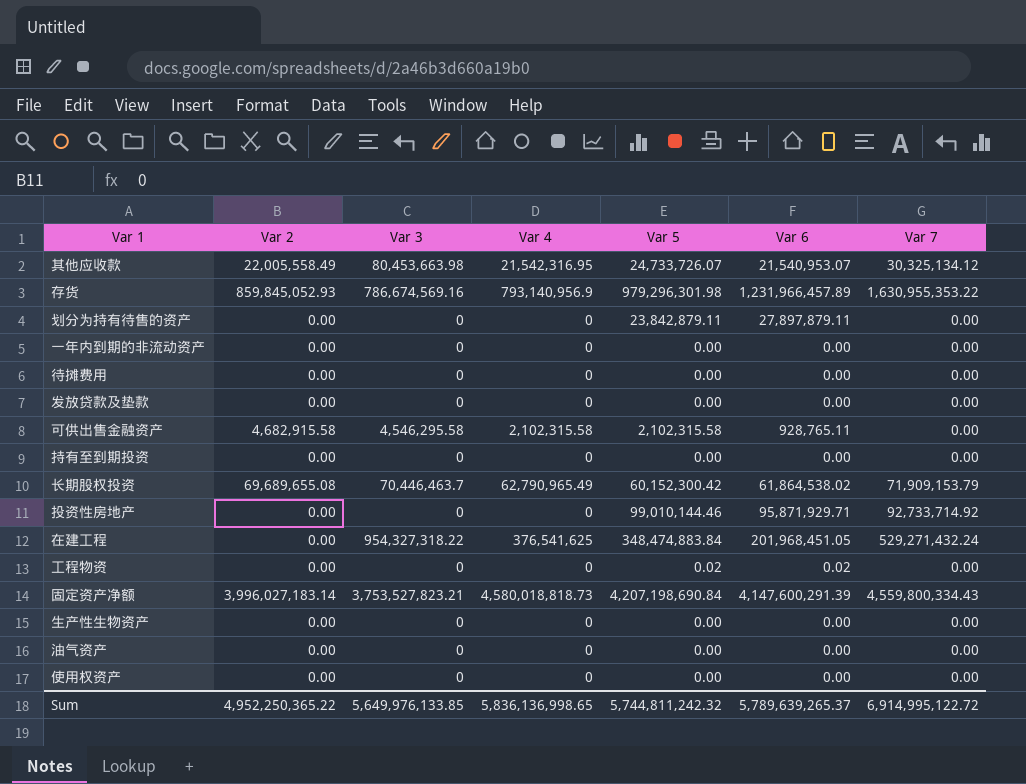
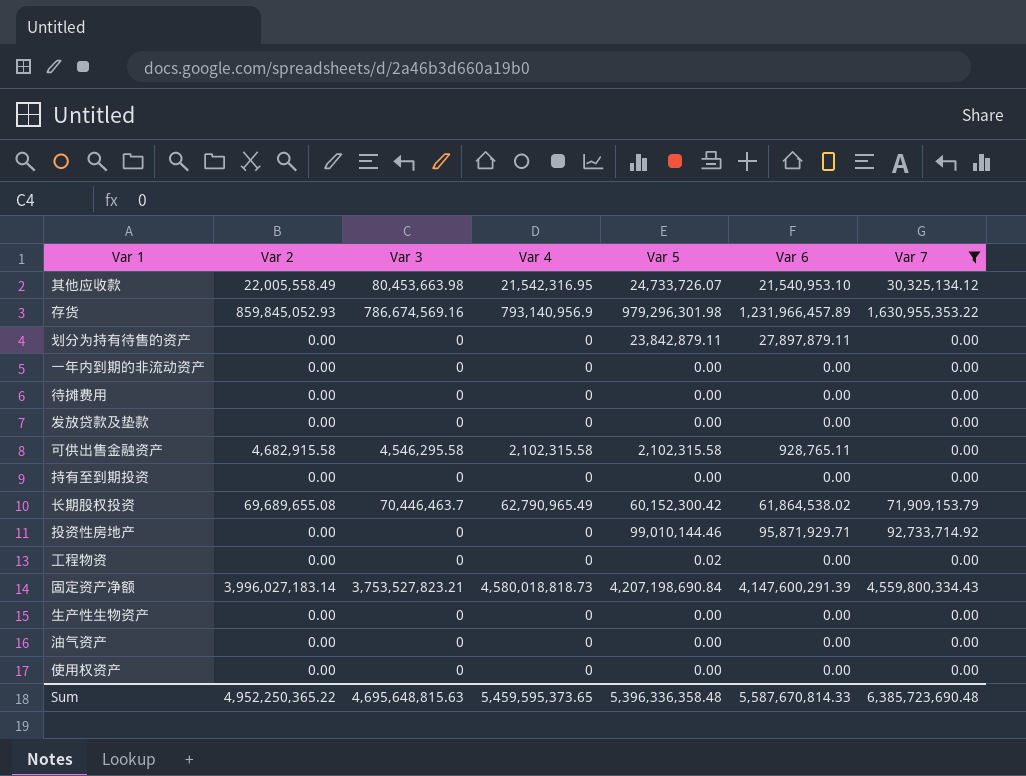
filter: none -> Var 7 != 529,271,432.24
其他应收款 | Var 6: 21,540,953.07 -> 21,540,953.10
工程物资 | Var 6: 0.02 -> 0.00
Sum | Var 3: 5,649,976,133.85 -> 4,695,648,815.63
Sum | Var 4: 5,836,136,998.65 -> 5,459,595,373.65
Sum | Var 5: 5,744,811,242.32 -> 5,396,336,358.48
Sum | Var 6: 5,789,639,265.37 -> 5,587,670,814.33
Sum | Var 7: 6,914,995,122.72 -> 6,385,723,690.48

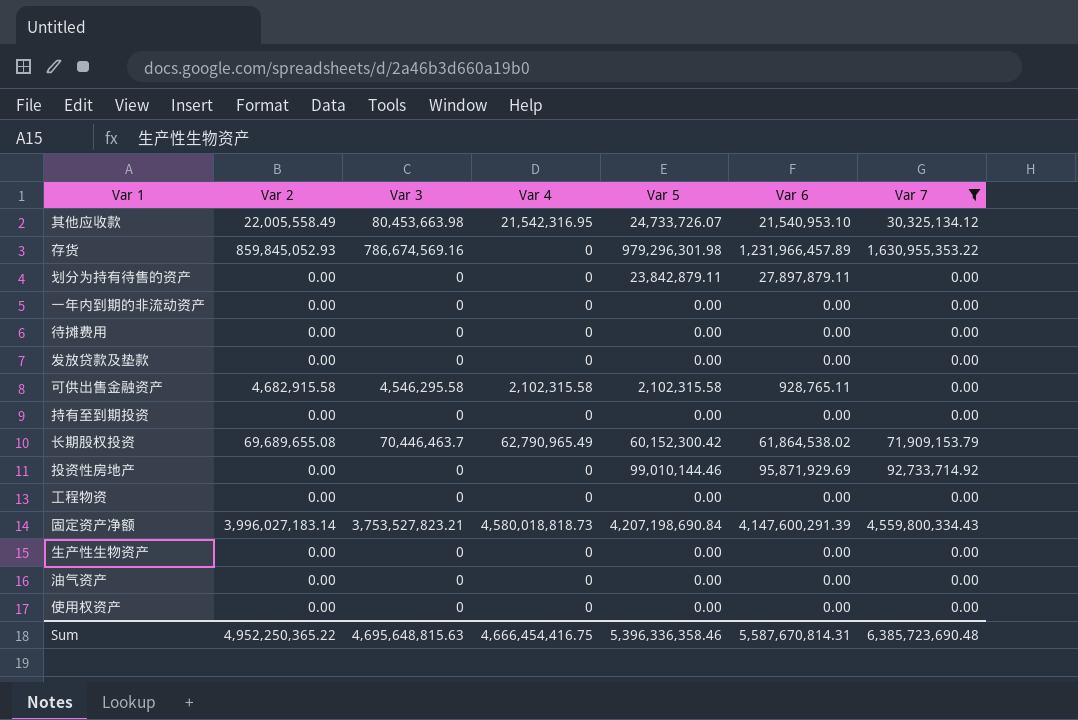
存货 | Var 4: 793,140,956.9 -> 0
投资性房地产 | Var 6: 95,871,929.71 -> 95,871,929.69
工程物资 | Var 5: 0.02 -> 0.00
Sum | Var 4: 5,459,595,373.65 -> 4,666,454,416.75
Sum | Var 5: 5,396,336,358.48 -> 5,396,336,358.46
Sum | Var 6: 5,587,670,814.33 -> 5,587,670,814.31

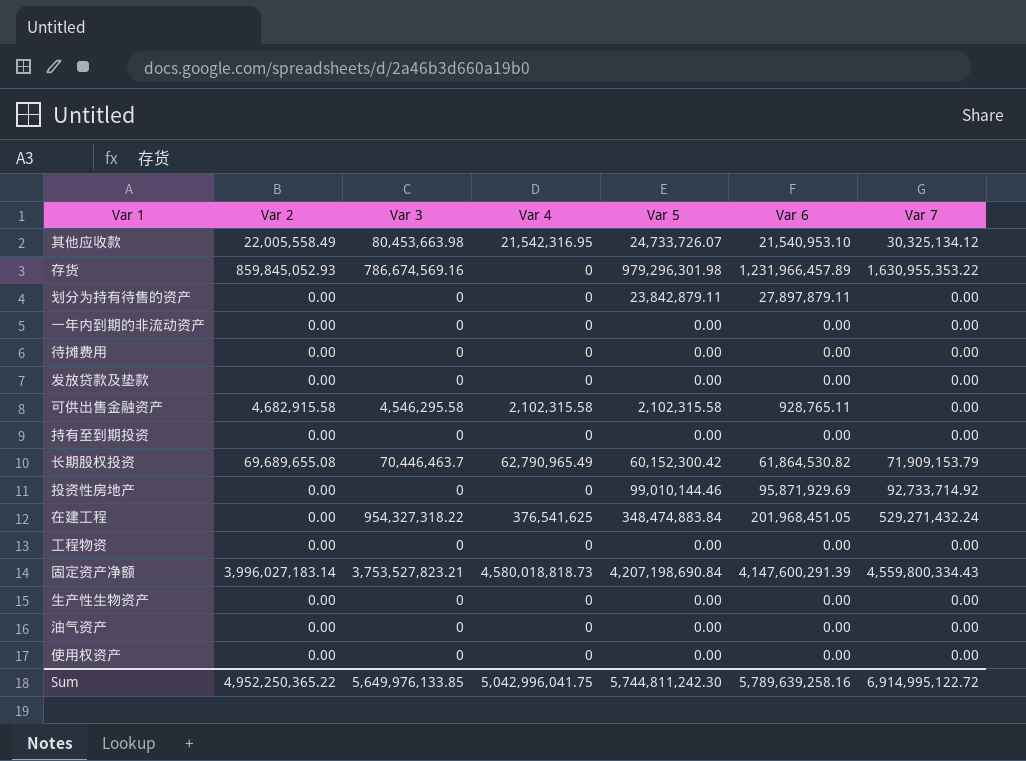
filter: Var 7 != 529,271,432.24 -> none
长期股权投资 | Var 6: 61,864,538.02 -> 61,864,530.82
Sum | Var 3: 4,695,648,815.63 -> 5,649,976,133.85
Sum | Var 4: 4,666,454,416.75 -> 5,042,996,041.75
Sum | Var 5: 5,396,336,358.46 -> 5,744,811,242.30
Sum | Var 6: 5,587,670,814.31 -> 5,789,639,258.16
Sum | Var 7: 6,385,723,690.48 -> 6,914,995,122.72

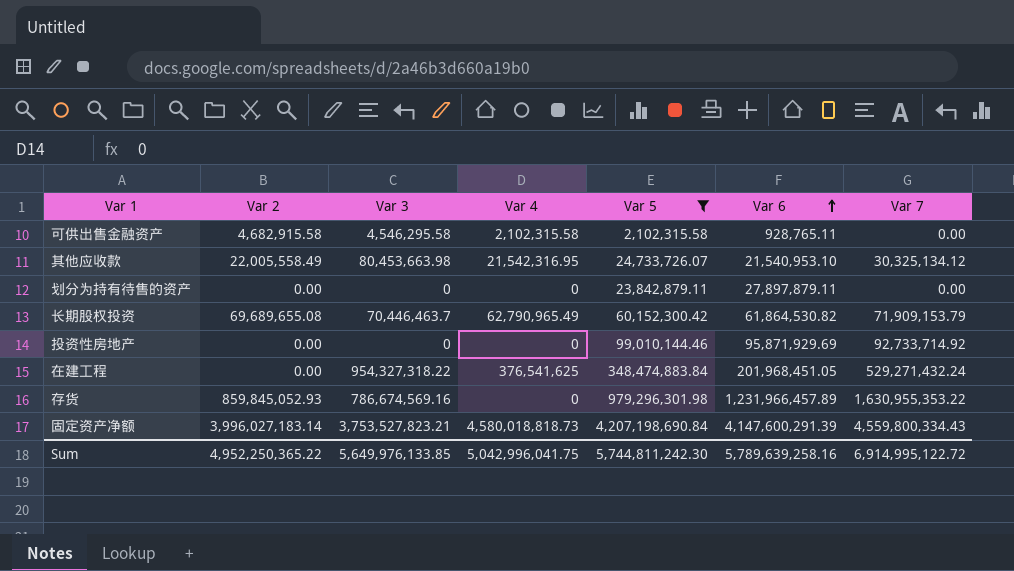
filter: none -> Var 5 != 0.00
row order: none -> Var 6 ascending

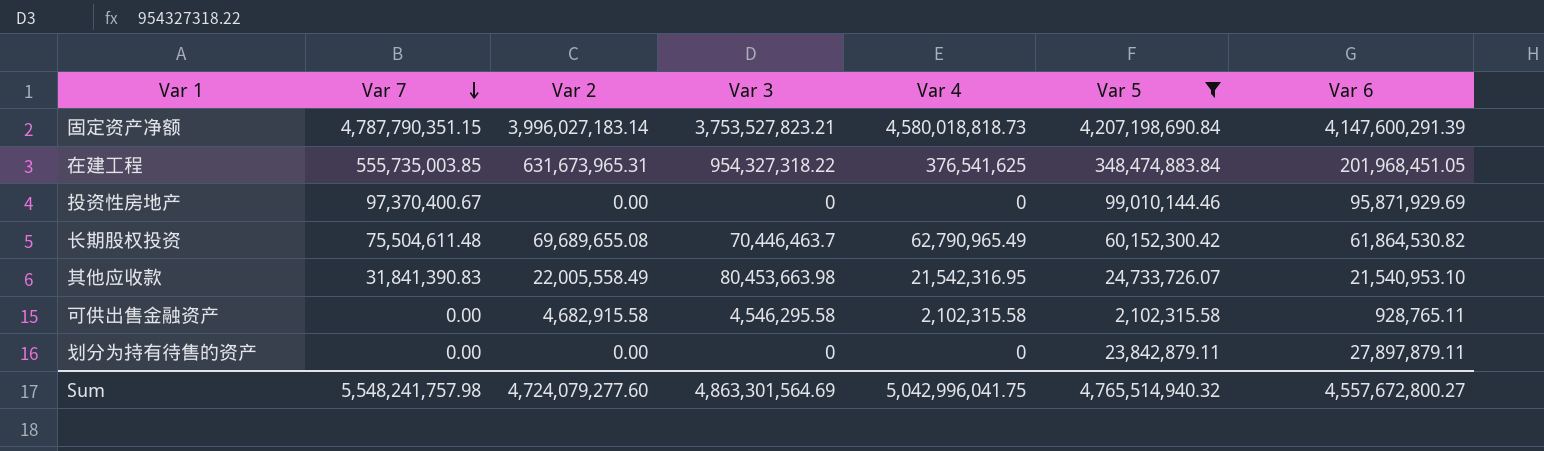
row order: Var 6 ascending -> Var 7 descending
column Var 7 | position: 7 -> 2
row 存货: 859,845,052.93 | 786,674,569.16 | 0 | 979,296,301.98 | 1,231,966,457.89 | 1,630,955,353.22 -> none
固定资产净额 | Var 7: 4,559,800,334.43 -> 4,787,790,351.15
在建工程 | Var 7: 529,271,432.24 -> 555,735,003.85
在建工程 | Var 2: 0.00 -> 631,673,965.31
投资性房地产 | Var 7: 92,733,714.92 -> 97,370,400.67
长期股权投资 | Var 7: 71,909,153.79 -> 75,504,611.48
其他应收款 | Var 7: 30,325,134.12 -> 31,841,390.83
Sum | Var 7: 6,914,995,122.72 -> 5,548,241,757.98
Sum | Var 2: 4,952,250,365.22 -> 4,724,079,277.60
Sum | Var 3: 5,649,976,133.85 -> 4,863,301,564.69
Sum | Var 5: 5,744,811,242.30 -> 4,765,514,940.32
Sum | Var 6: 5,789,639,258.16 -> 4,557,672,800.27

